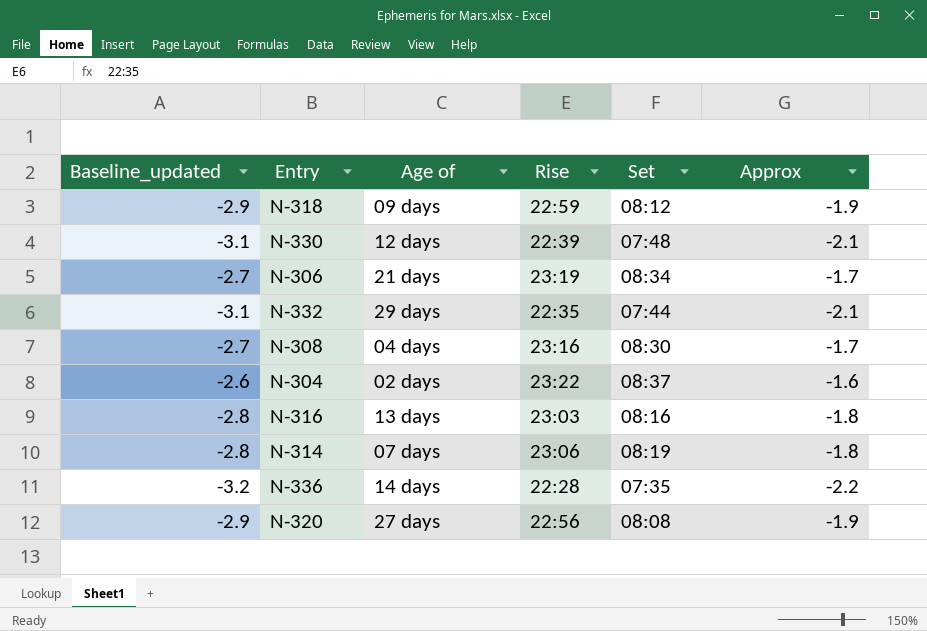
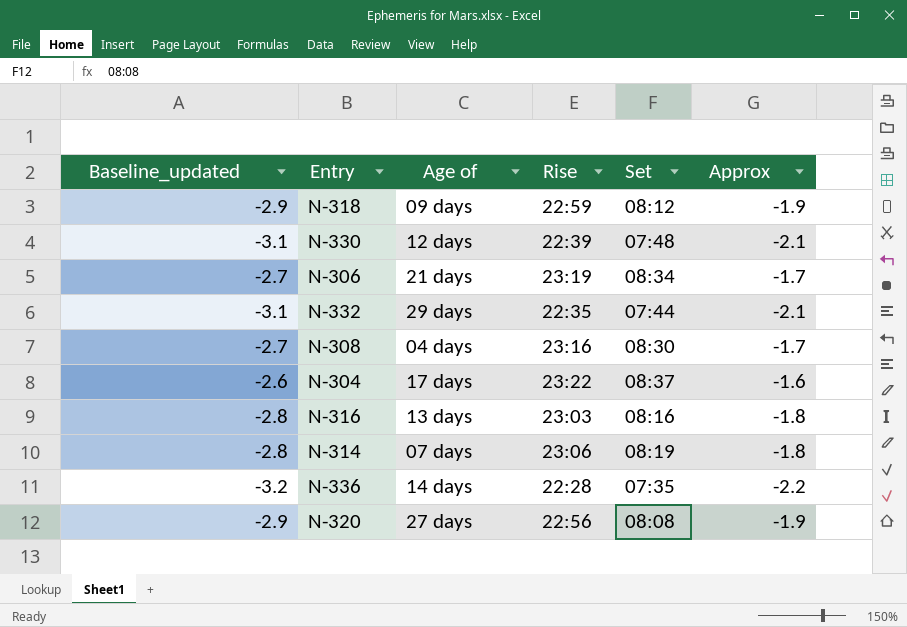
N-304 | Age of: 02 days -> 17 days

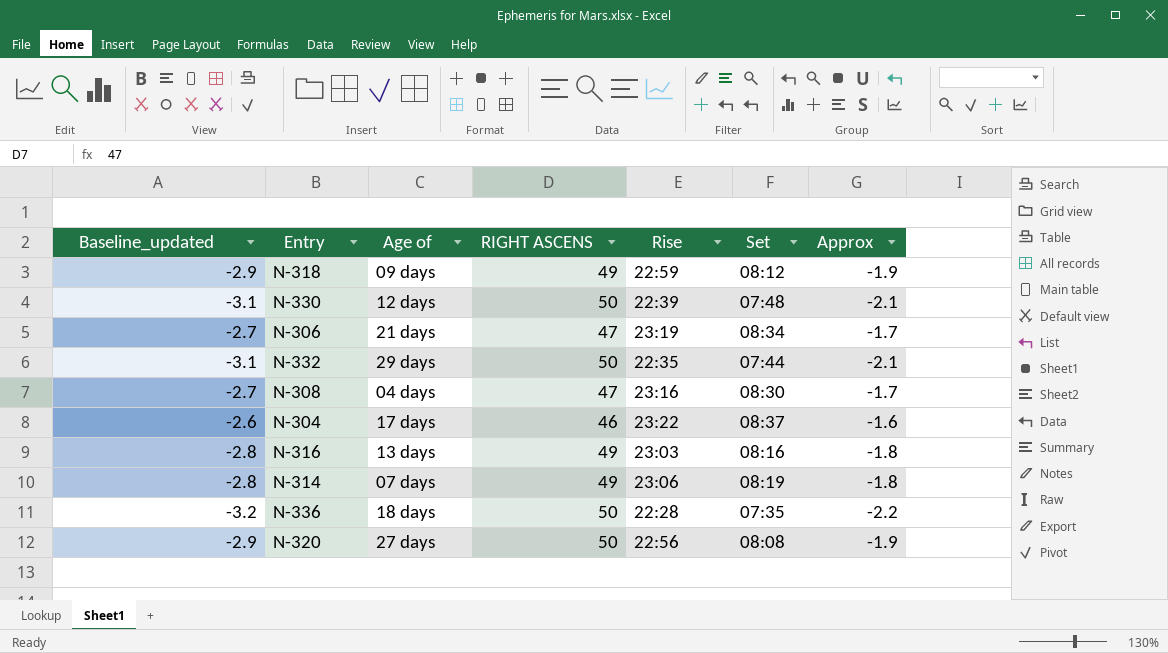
column RIGHT ASCENS | position: none -> 4
N-336 | Age of: 14 days -> 18 days

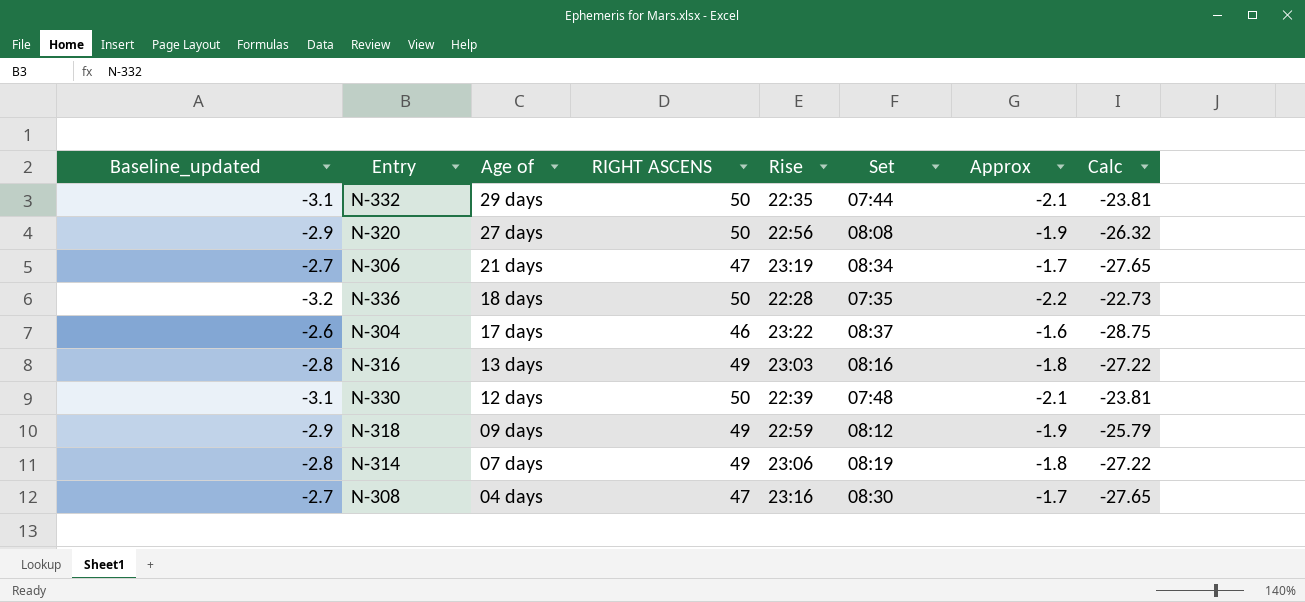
row order: none -> Age of descending
column Calc | formula: none -> [RIGHT ASCENS] / [Approx]

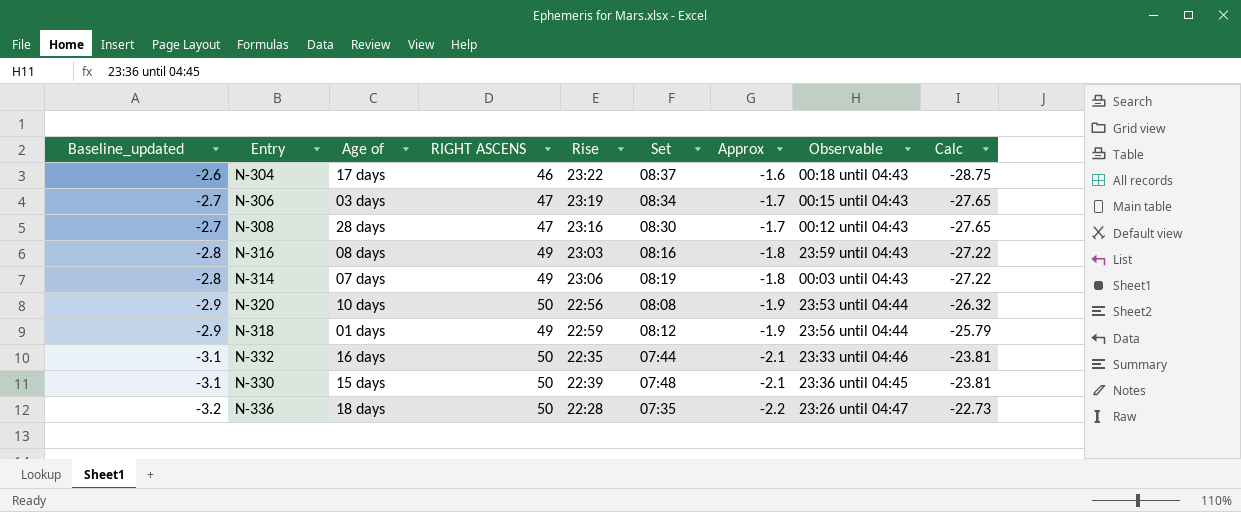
row order: Age of descending -> Baseline_updated descending
column Observable | position: none -> 8
N-306 | Age of: 21 days -> 03 days
N-308 | Age of: 04 days -> 28 days
N-316 | Age of: 13 days -> 08 days
N-320 | Age of: 27 days -> 10 days
N-318 | Age of: 09 days -> 01 days
N-332 | Age of: 29 days -> 16 days
N-330 | Age of: 12 days -> 15 days

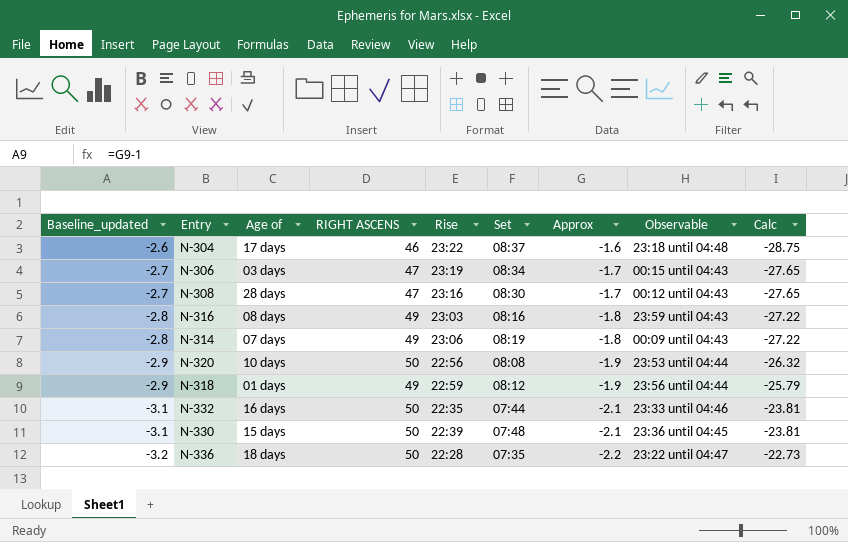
N-304 | Observable: 00:18 until 04:43 -> 23:18 until 04:48
N-314 | Observable: 00:03 until 04:43 -> 00:09 until 04:43
N-336 | Observable: 23:26 until 04:47 -> 23:22 until 04:47

